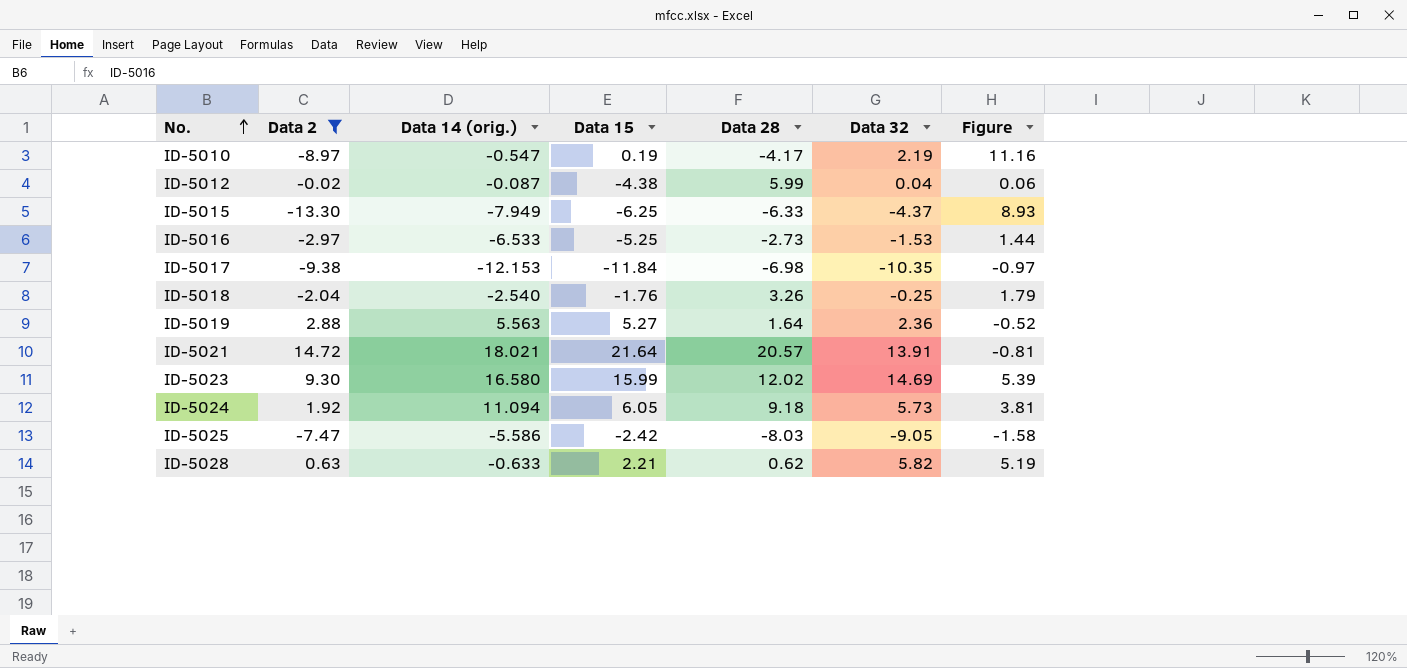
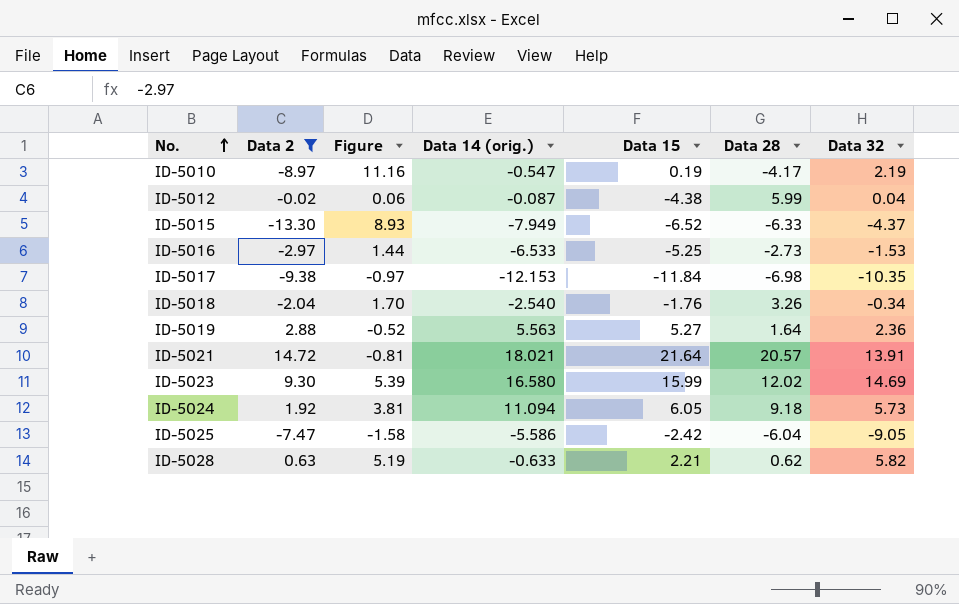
column Figure | position: 7 -> 3
ID-5015 | Data 15: -6.25 -> -6.52
ID-5018 | Figure: 1.79 -> 1.70
ID-5018 | Data 32: -0.25 -> -0.34
ID-5025 | Data 28: -8.03 -> -6.04

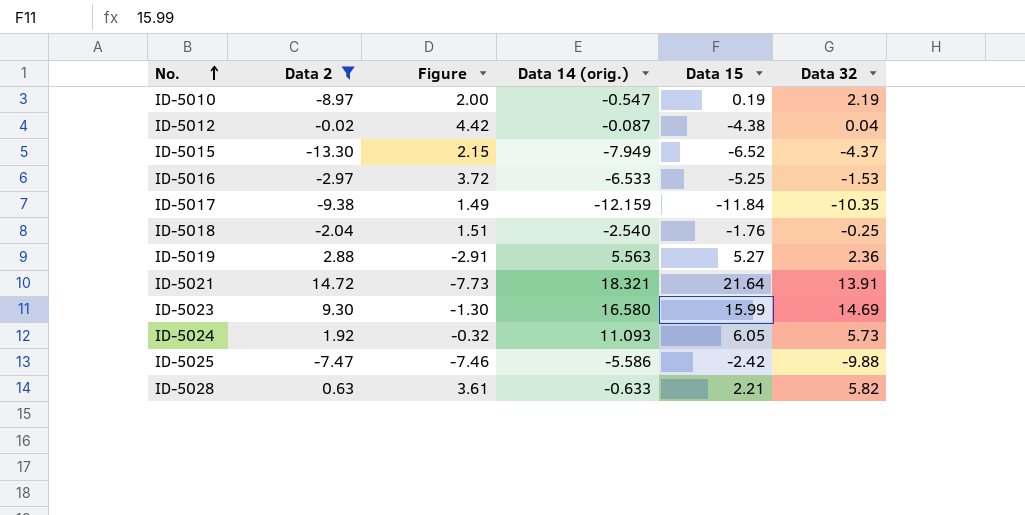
column Data 28 | position: 6 -> none
column Figure | formula: [Data 32] - [Data 2] -> [Data 32] - [Data 15]
ID-5017 | Data 14 (orig.): -12.153 -> -12.159
ID-5018 | Data 32: -0.34 -> -0.25
ID-5021 | Data 14 (orig.): 18.021 -> 18.321
ID-5024 | Data 14 (orig.): 11.094 -> 11.093
ID-5025 | Data 32: -9.05 -> -9.88

